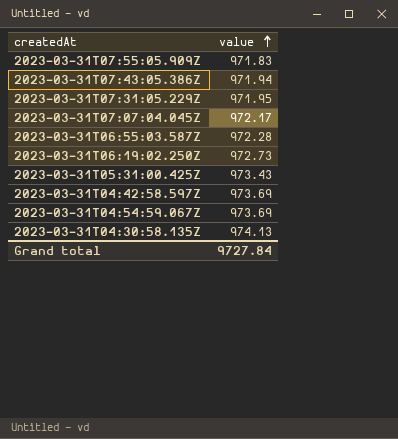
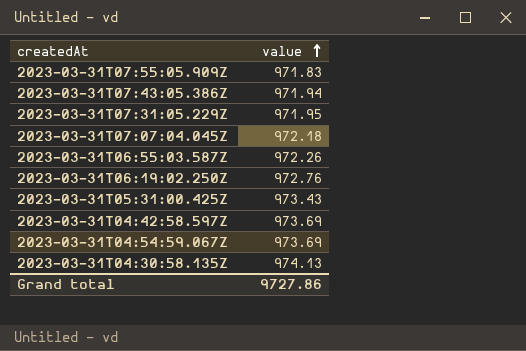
2023-03-31T07:07:04.045Z | value: 972.17 -> 972.18
2023-03-31T06:55:03.587Z | value: 972.28 -> 972.26
2023-03-31T06:19:02.250Z | value: 972.73 -> 972.76
Grand total | value: 9727.84 -> 9727.86

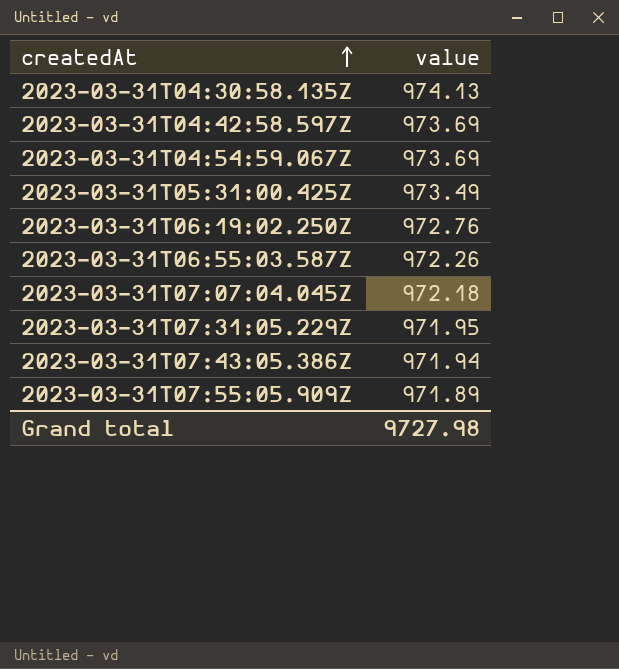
row order: value ascending -> createdAt ascending
2023-03-31T05:31:00.425Z | value: 973.43 -> 973.49
2023-03-31T07:55:05.909Z | value: 971.83 -> 971.89
Grand total | value: 9727.86 -> 9727.98

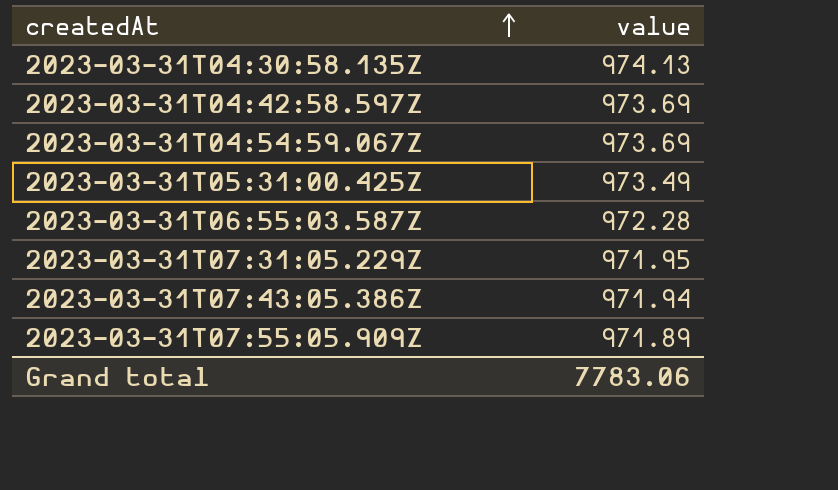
row 2023-03-31T06:19:02.250Z: 972.76 -> none
row 2023-03-31T07:07:04.045Z: 972.18 -> none
2023-03-31T06:55:03.587Z | value: 972.26 -> 972.28
Grand total | value: 9727.98 -> 7783.06

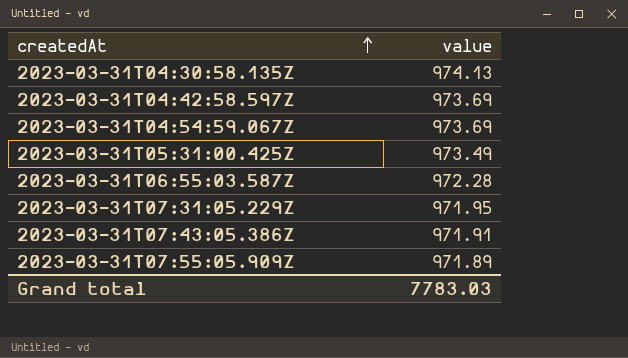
2023-03-31T07:43:05.386Z | value: 971.94 -> 971.91
Grand total | value: 7783.06 -> 7783.03

